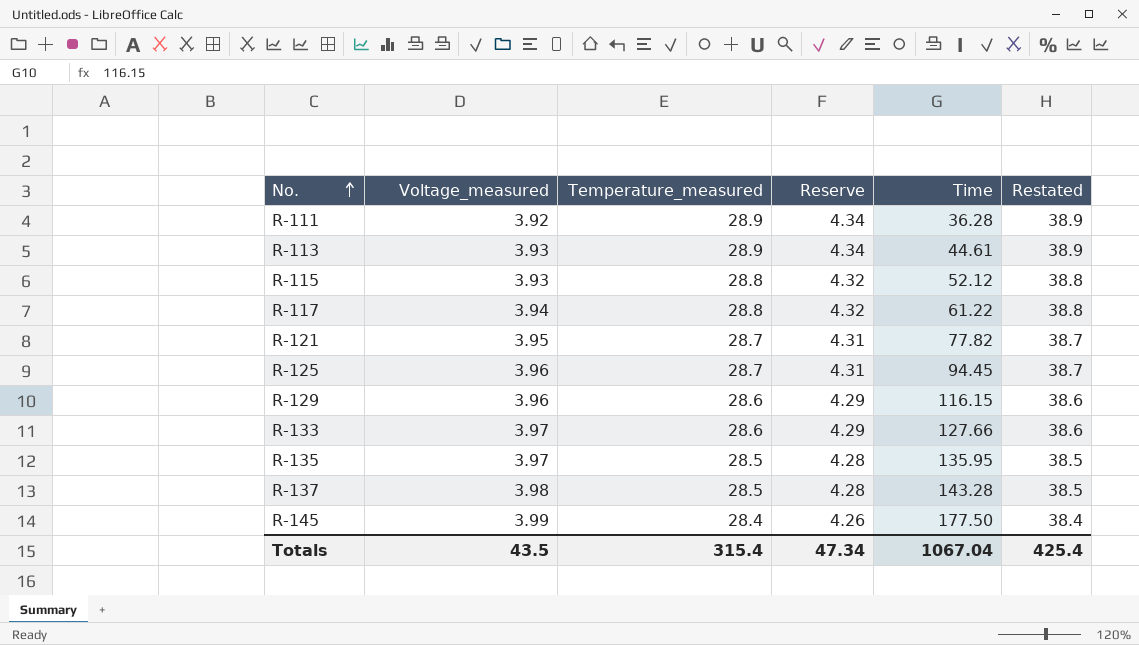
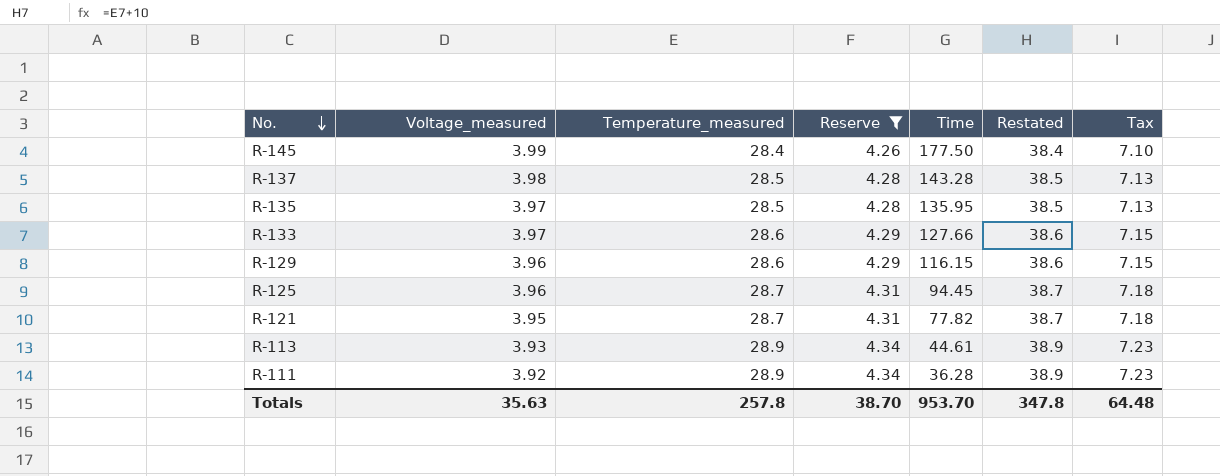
filter: none -> Reserve != 4.32
row order: No. ascending -> No. descending
column Tax | formula: none -> [Temperature_measured] * 0.25
Totals | Voltage_measured: 43.5 -> 35.63
Totals | Temperature_measured: 315.4 -> 257.8
Totals | Reserve: 47.34 -> 38.70
Totals | Time: 1067.04 -> 953.70
Totals | Restated: 425.4 -> 347.8

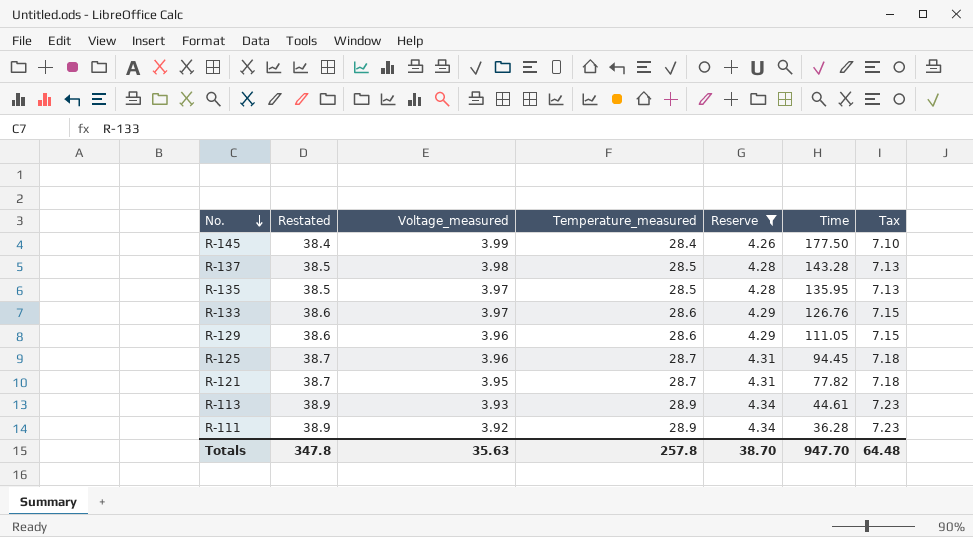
column Restated | position: 6 -> 2
R-133 | Time: 127.66 -> 126.76
R-129 | Time: 116.15 -> 111.05
Totals | Time: 953.70 -> 947.70

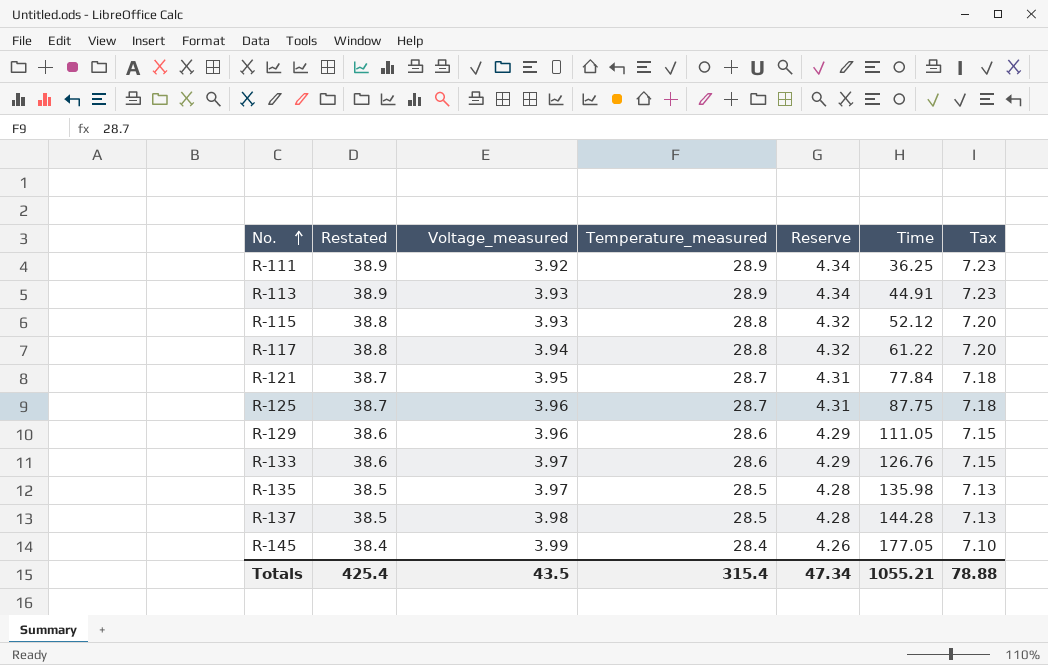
filter: Reserve != 4.32 -> none
row order: No. descending -> No. ascending
R-111 | Time: 36.28 -> 36.25
R-113 | Time: 44.61 -> 44.91
R-121 | Time: 77.82 -> 77.84
R-125 | Time: 94.45 -> 87.75
R-135 | Time: 135.95 -> 135.98
R-137 | Time: 143.28 -> 144.28
R-145 | Time: 177.50 -> 177.05
Totals | Restated: 347.8 -> 425.4
Totals | Voltage_measured: 35.63 -> 43.5
Totals | Temperature_measured: 257.8 -> 315.4
Totals | Reserve: 38.70 -> 47.34
Totals | Time: 947.70 -> 1055.21
Totals | Tax: 64.48 -> 78.88

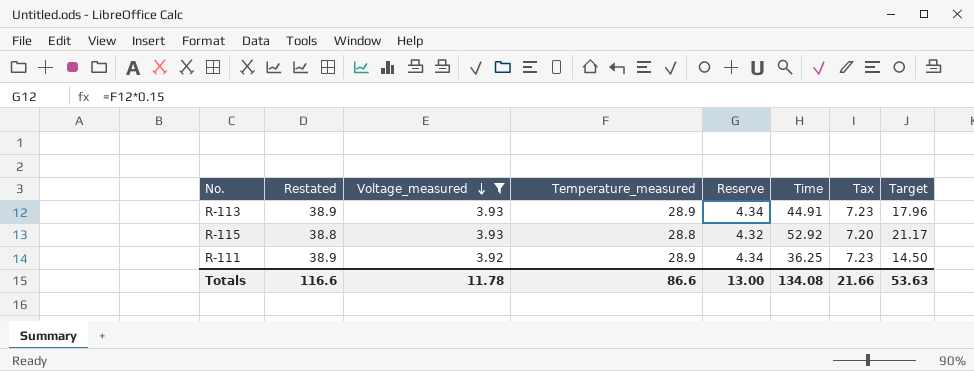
filter: none -> Voltage_measured <= 3.93
row order: No. ascending -> Voltage_measured descending
column Target | formula: none -> [Time] * 0.4
R-115 | Time: 52.12 -> 52.92
Totals | Restated: 425.4 -> 116.6
Totals | Voltage_measured: 43.5 -> 11.78
Totals | Temperature_measured: 315.4 -> 86.6
Totals | Reserve: 47.34 -> 13.00
Totals | Time: 1055.21 -> 134.08
Totals | Tax: 78.88 -> 21.66

